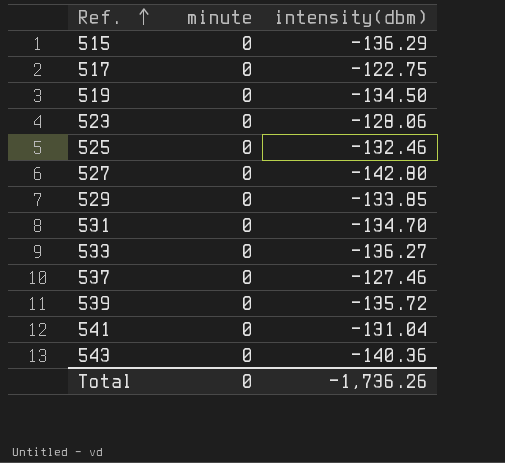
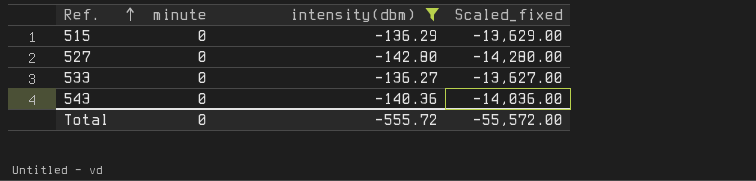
filter: none -> intensity(dbm) <= -136.27
column Scaled_fixed | formula: none -> [intensity(dbm)] * 100
Total | intensity(dbm): -1,736.26 -> -555.72

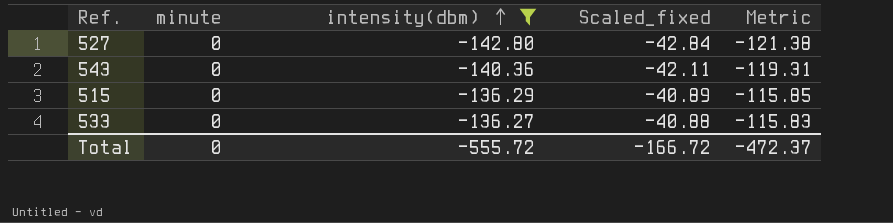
row order: Ref. ascending -> intensity(dbm) ascending
column Scaled_fixed | formula: [intensity(dbm)] * 100 -> [intensity(dbm)] * 0.3
column Metric | formula: none -> [intensity(dbm)] * 0.85
Total | Scaled_fixed: -55,572.00 -> -166.72

